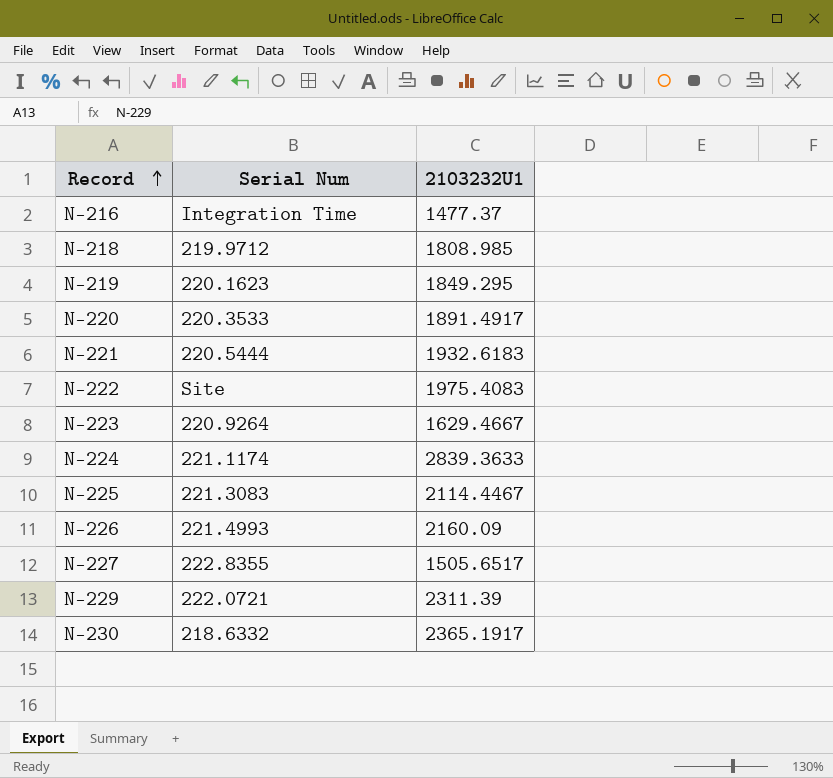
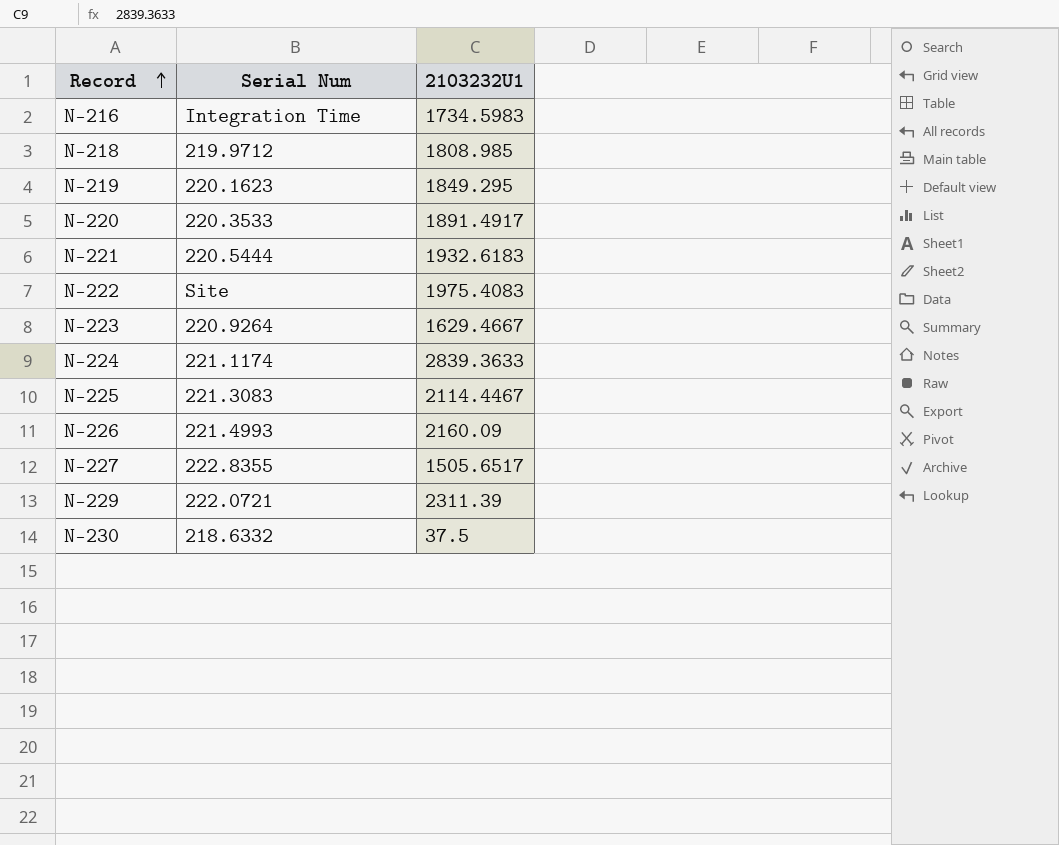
N-216 | 2103232U1: 1477.37 -> 1734.5983
N-230 | 2103232U1: 2365.1917 -> 37.5

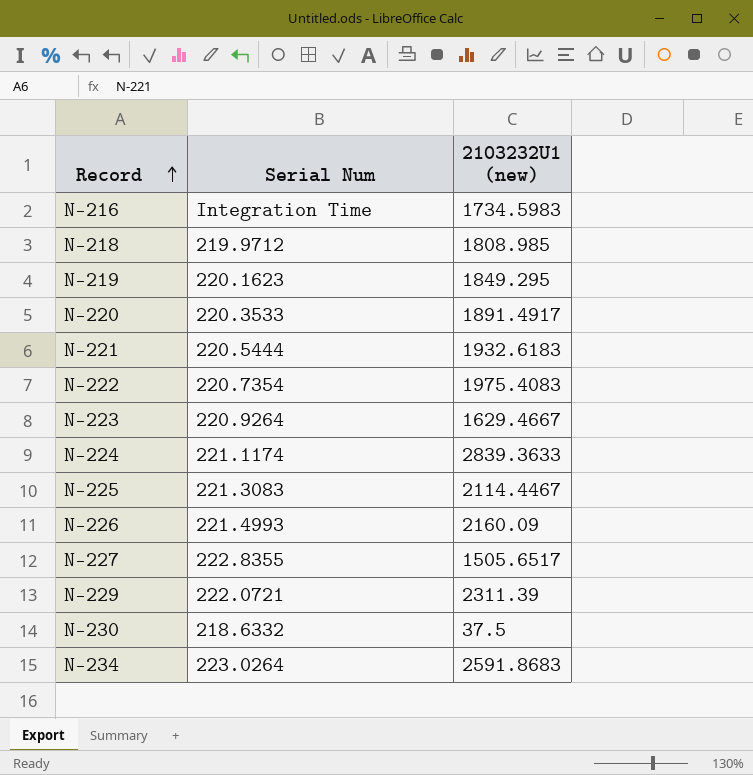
column name: 2103232U1 -> 2103232U1 (new)
N-222 | Serial Num: Site -> 220.7354
row N-234: none -> 223.0264 | 2591.8683

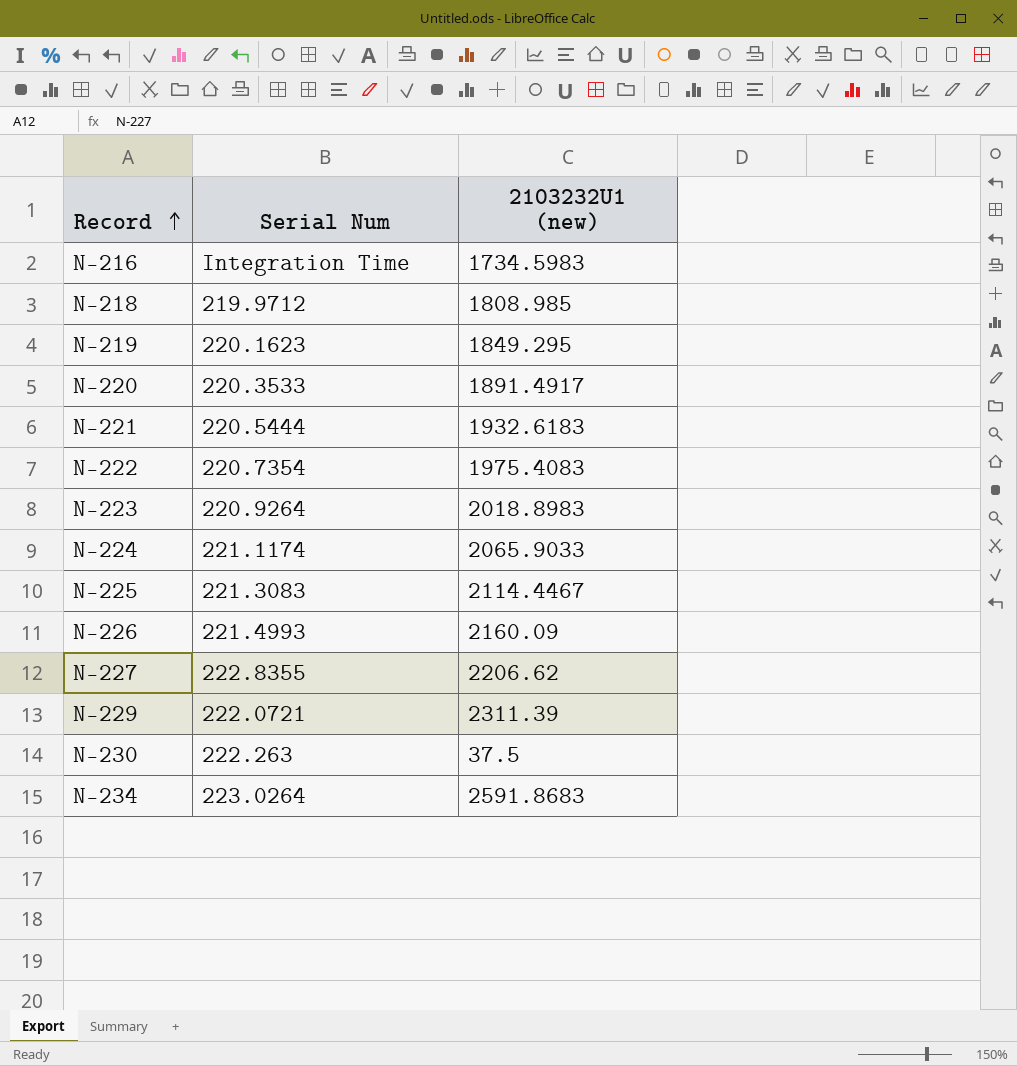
N-223 | 2103232U1 (new): 1629.4667 -> 2018.8983
N-224 | 2103232U1 (new): 2839.3633 -> 2065.9033
N-227 | 2103232U1 (new): 1505.6517 -> 2206.62
N-230 | Serial Num: 218.6332 -> 222.263

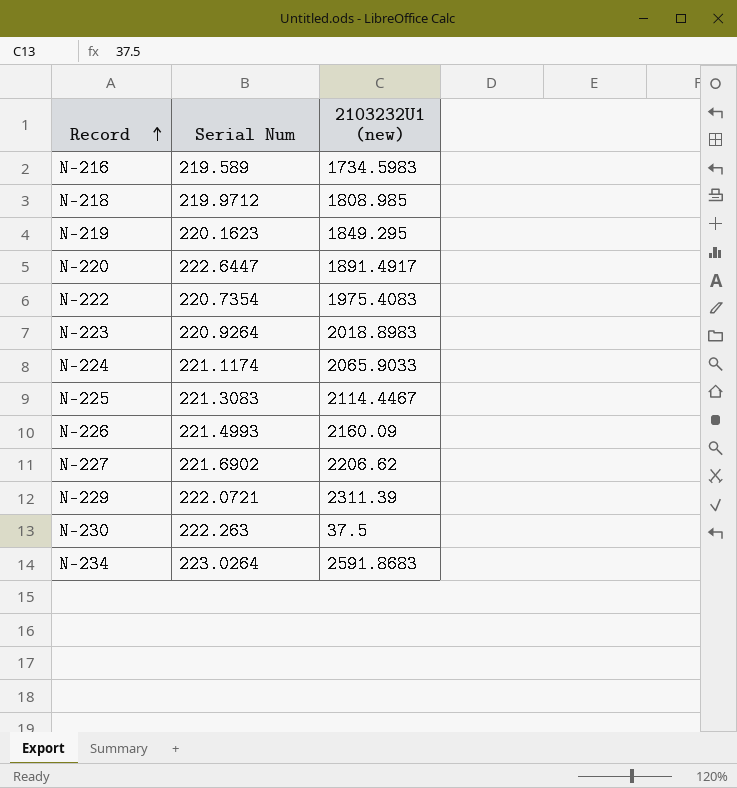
row N-221: 220.5444 | 1932.6183 -> none
N-216 | Serial Num: Integration Time -> 219.589
N-220 | Serial Num: 220.3533 -> 222.6447
N-227 | Serial Num: 222.8355 -> 221.6902

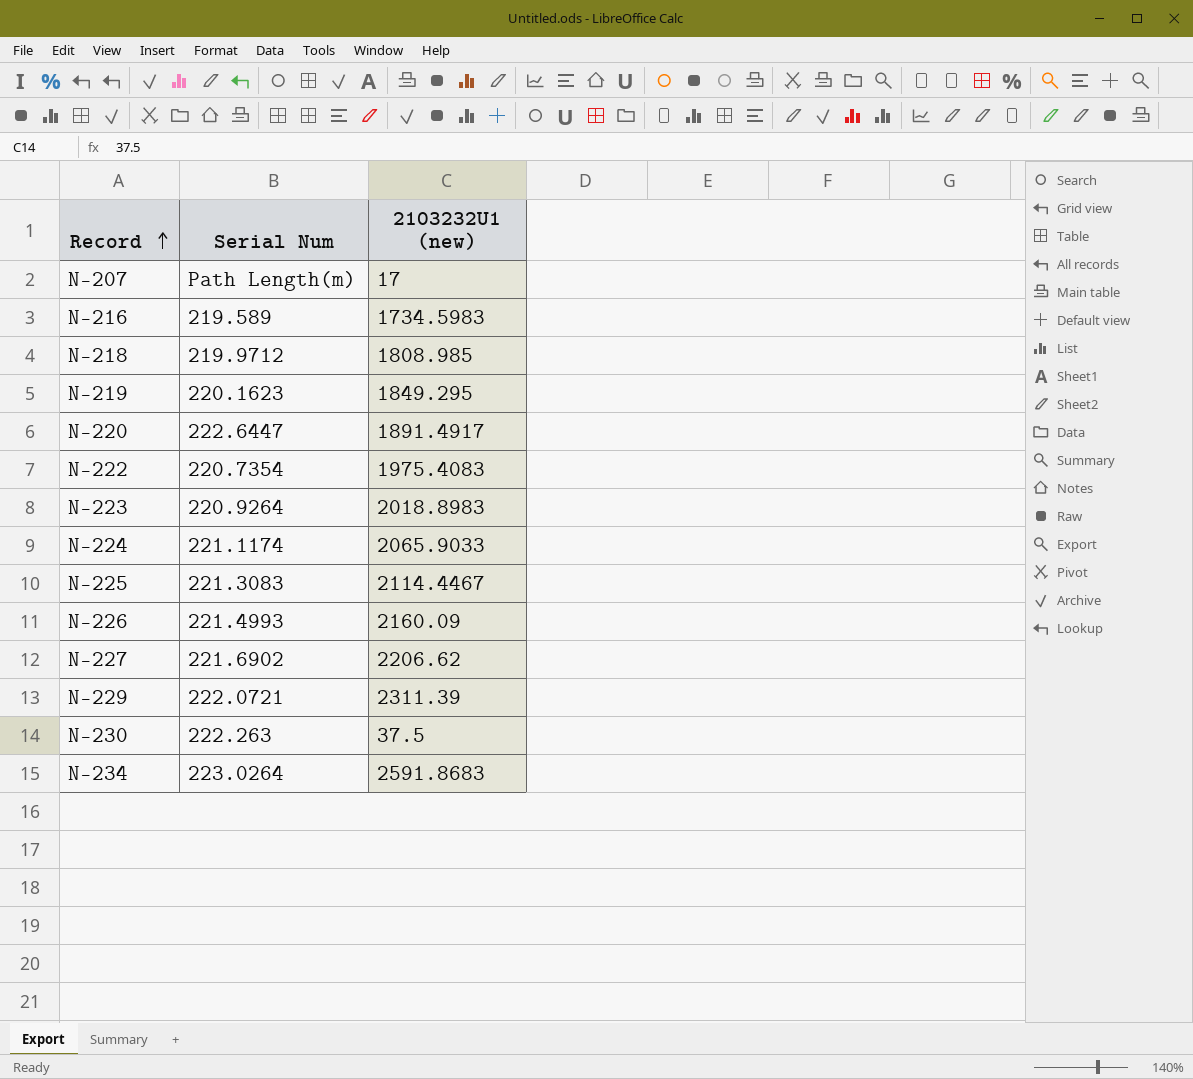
row N-207: none -> Path Length(m) | 17

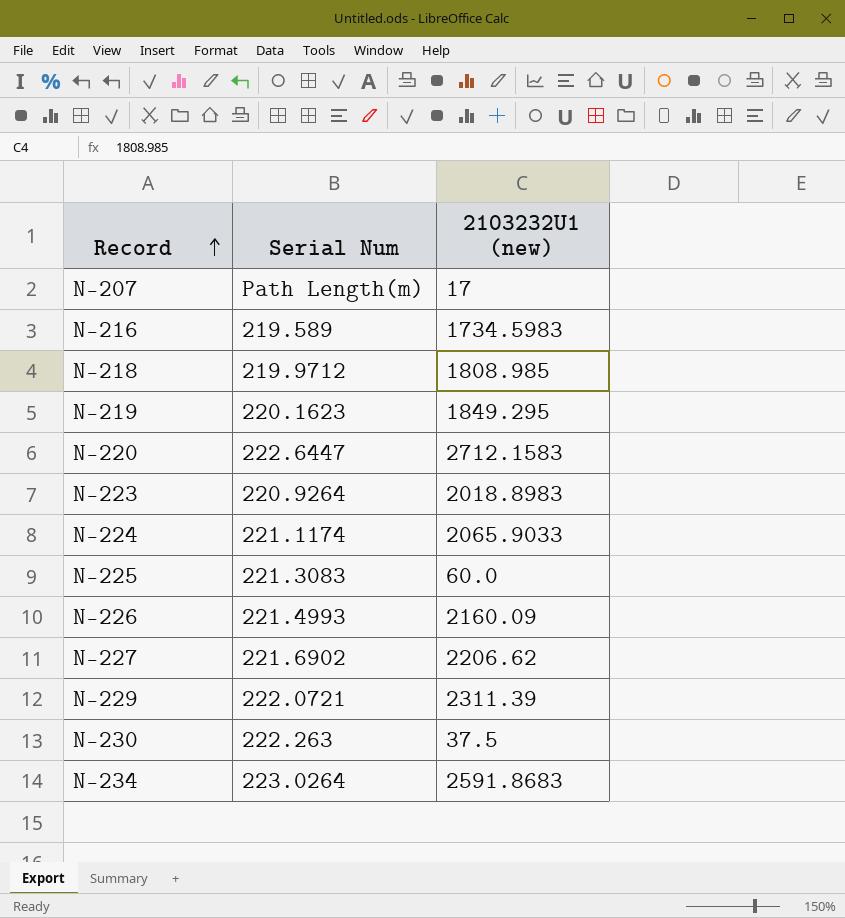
row N-222: 220.7354 | 1975.4083 -> none
N-220 | 2103232U1 (new): 1891.4917 -> 2712.1583
N-225 | 2103232U1 (new): 2114.4467 -> 60.0

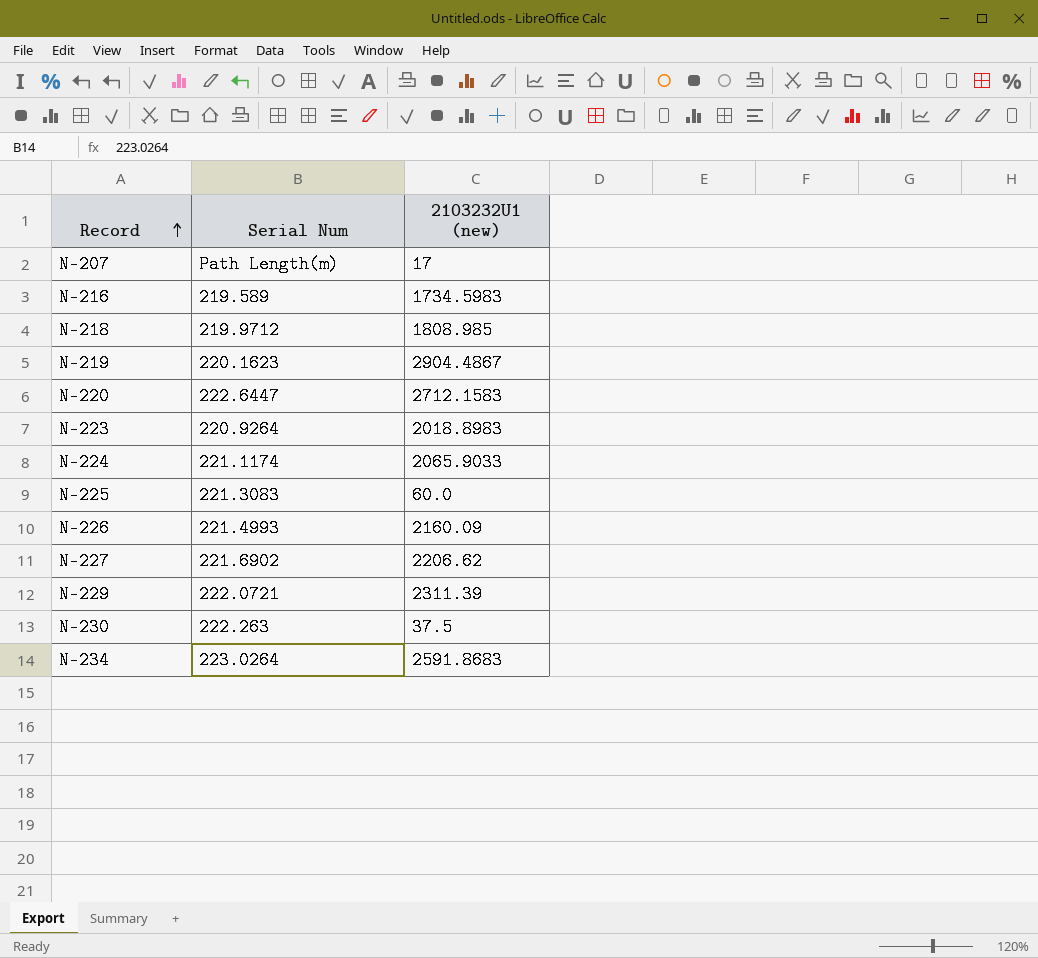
N-219 | 2103232U1 (new): 1849.295 -> 2904.4867

